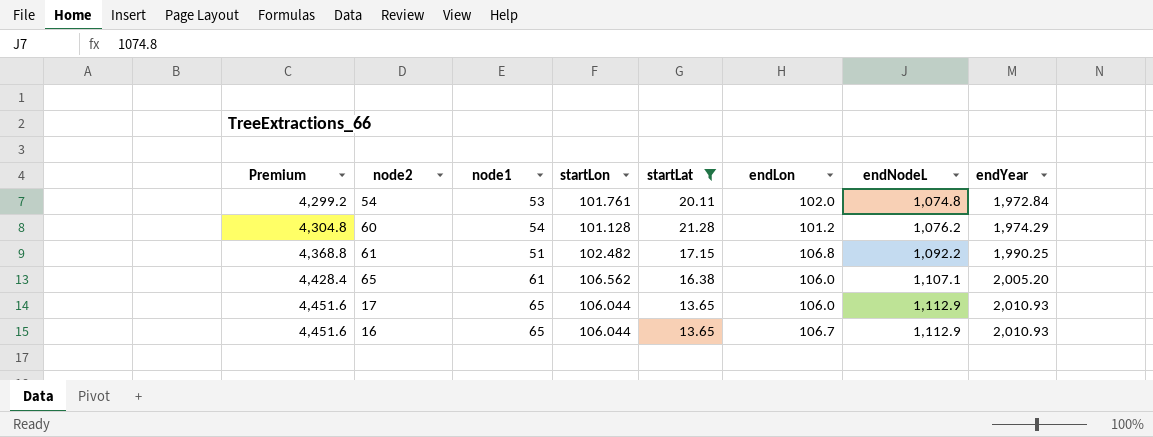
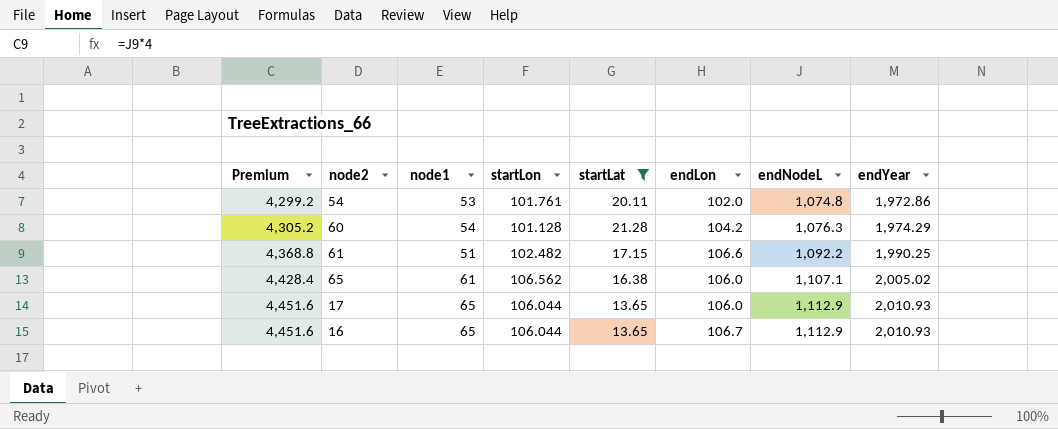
54 | endYear: 1,972.84 -> 1,972.86
60 | Premium: 4,304.8 -> 4,305.2
60 | endLon: 101.2 -> 104.2
60 | endNodeL: 1,076.2 -> 1,076.3
61 | endLon: 106.8 -> 106.6
65 | endYear: 2,005.20 -> 2,005.02

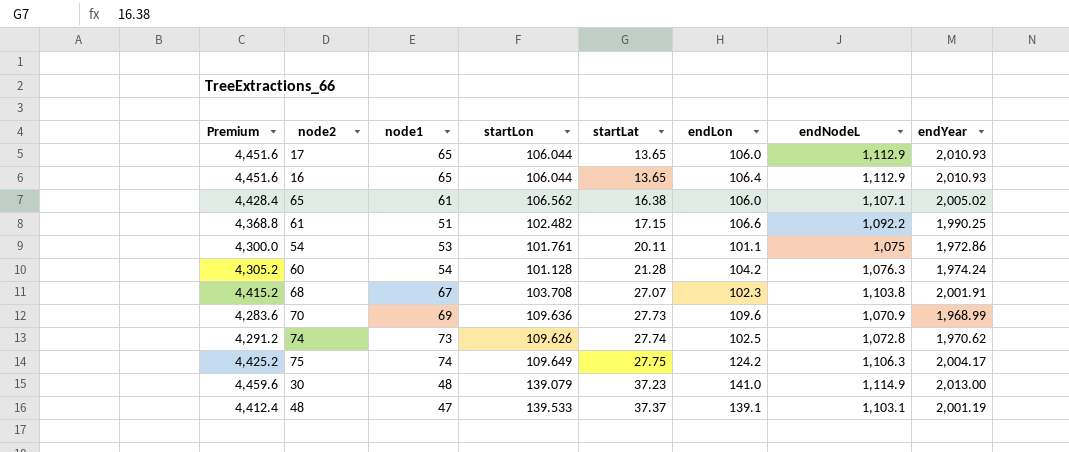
filter: startLat <= 21.28 -> none
row order: Premium ascending -> startLat ascending
16 | endLon: 106.7 -> 106.4
54 | Premium: 4,299.2 -> 4,300.0
54 | endLon: 102.0 -> 101.1
54 | endNodeL: 1,074.8 -> 1,075
60 | endYear: 1,974.29 -> 1,974.24

